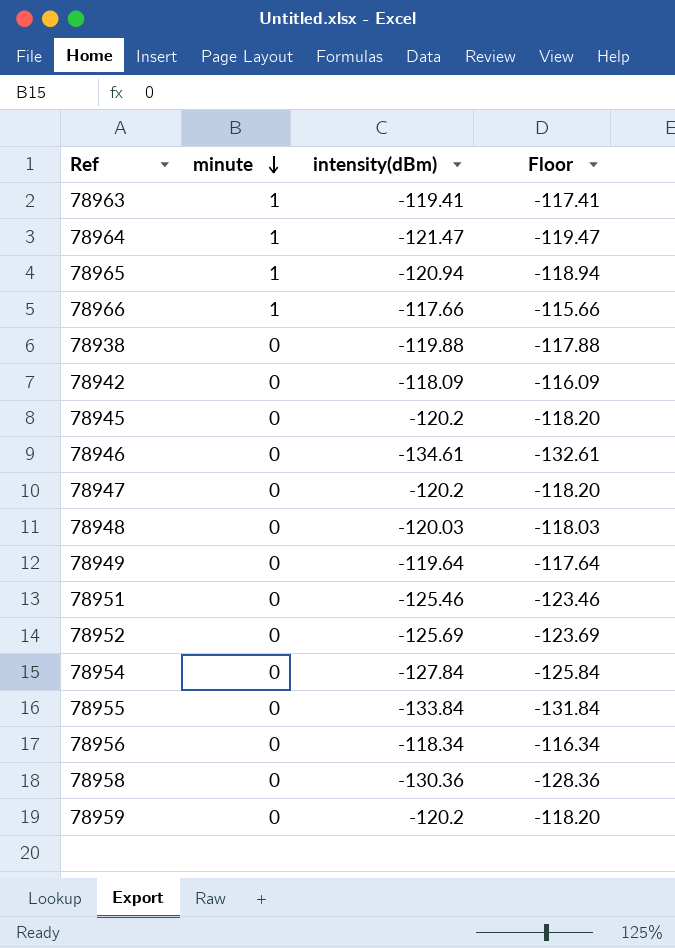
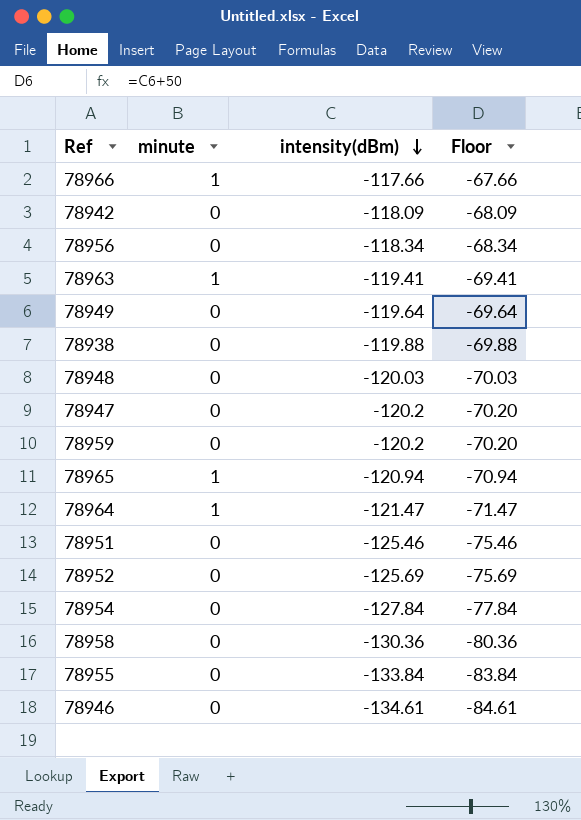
row order: minute descending -> intensity(dBm) descending
column Floor | formula: [intensity(dBm)] + 2 -> [intensity(dBm)] + 50
row 78945: 0 | -120.2 | -118.20 -> none

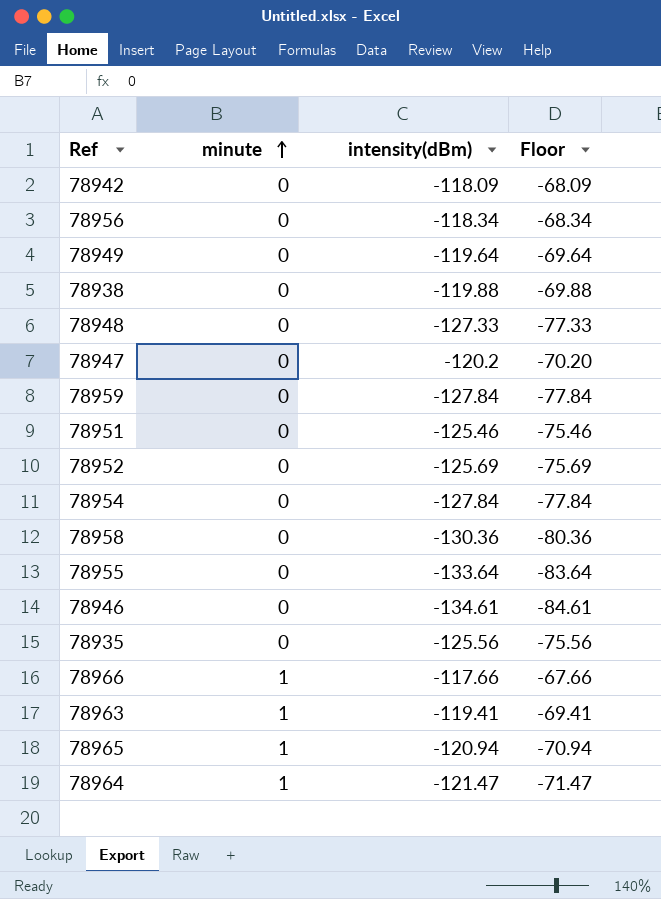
row order: intensity(dBm) descending -> minute ascending
78948 | intensity(dBm): -120.03 -> -127.33
78948 | Floor: -70.03 -> -77.33
78959 | intensity(dBm): -120.2 -> -127.84
78959 | Floor: -70.20 -> -77.84
78955 | intensity(dBm): -133.84 -> -133.64
78955 | Floor: -83.84 -> -83.64
row 78935: none -> 0 | -125.56 | -75.56

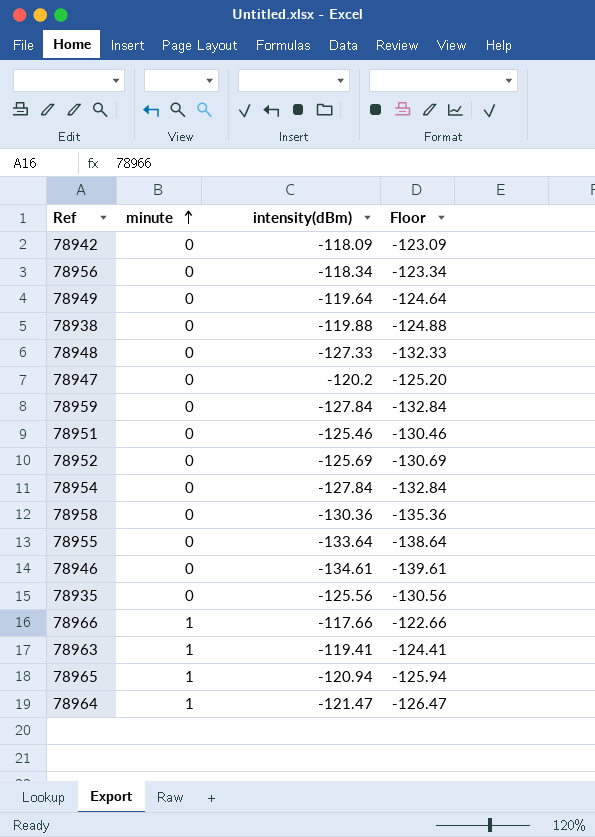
column Floor | formula: [intensity(dBm)] + 50 -> [intensity(dBm)] - 5

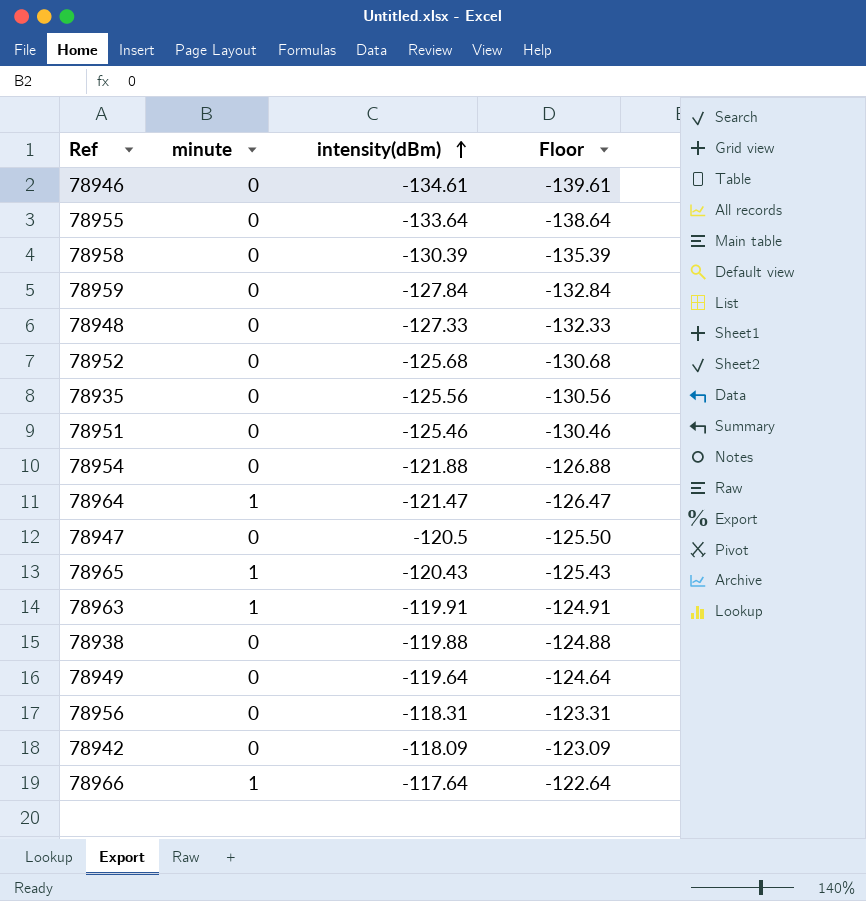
row order: minute ascending -> intensity(dBm) ascending
78958 | intensity(dBm): -130.36 -> -130.39
78958 | Floor: -135.36 -> -135.39
78952 | intensity(dBm): -125.69 -> -125.68
78952 | Floor: -130.69 -> -130.68
78954 | intensity(dBm): -127.84 -> -121.88
78954 | Floor: -132.84 -> -126.88
78947 | intensity(dBm): -120.2 -> -120.5
78947 | Floor: -125.20 -> -125.50
78965 | intensity(dBm): -120.94 -> -120.43
78965 | Floor: -125.94 -> -125.43
78963 | intensity(dBm): -119.41 -> -119.91
78963 | Floor: -124.41 -> -124.91
78956 | intensity(dBm): -118.34 -> -118.31
78956 | Floor: -123.34 -> -123.31
78966 | intensity(dBm): -117.66 -> -117.64
78966 | Floor: -122.66 -> -122.64

